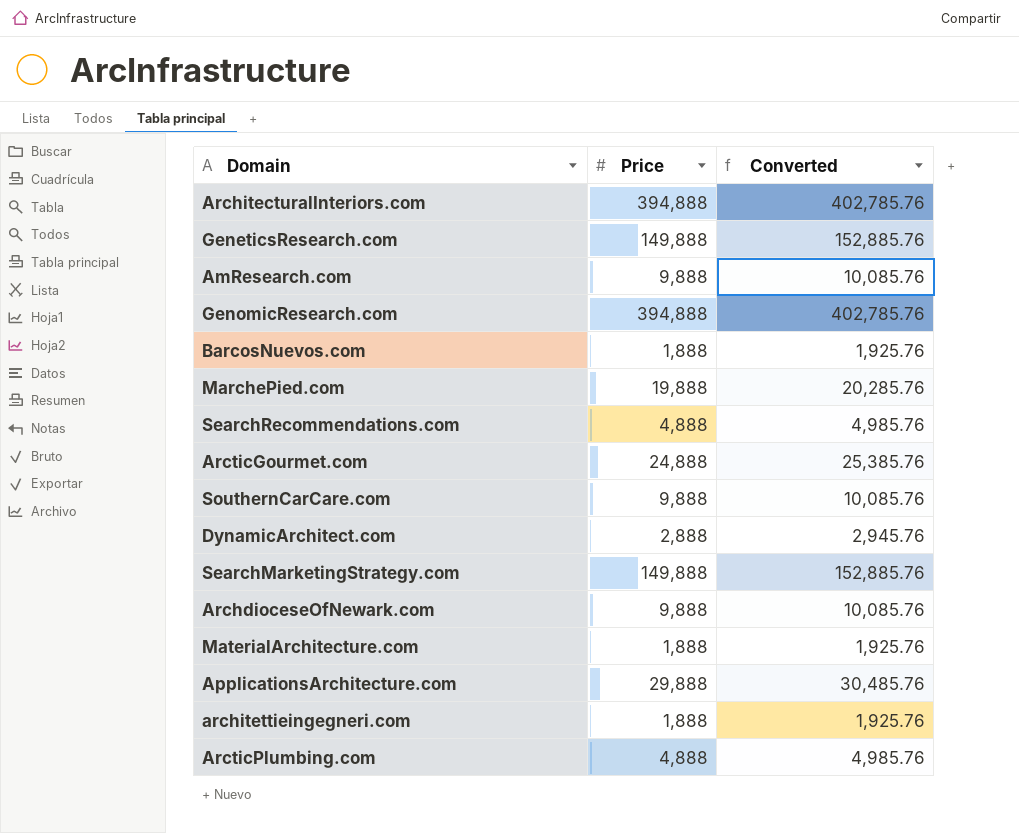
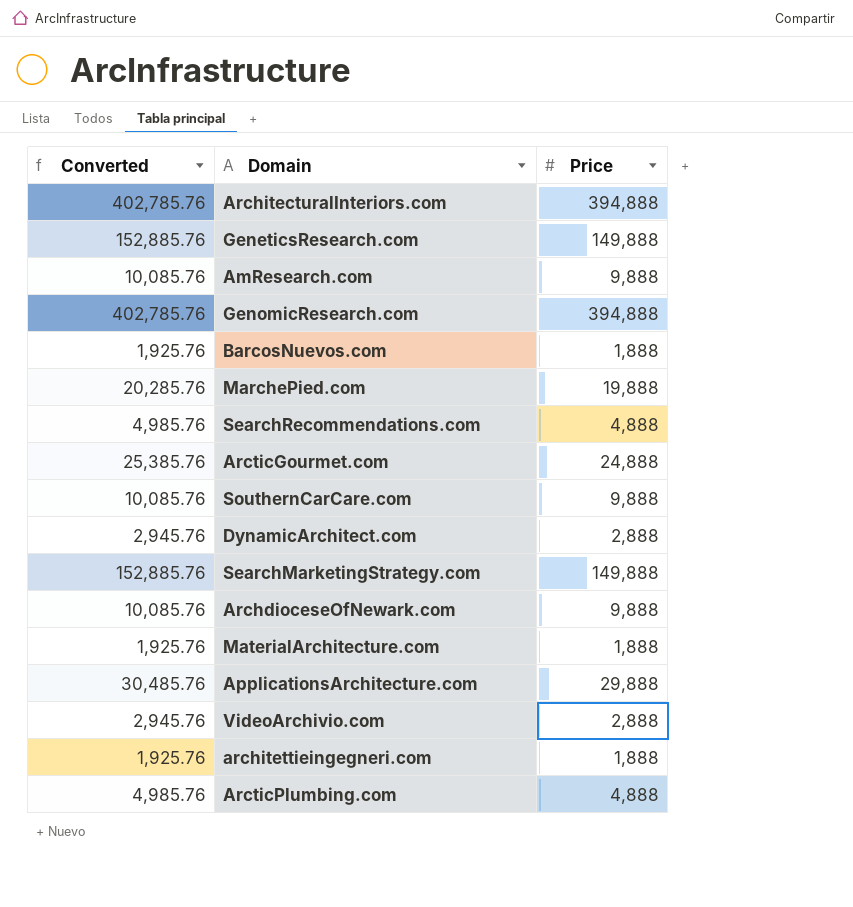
column Converted | position: 3 -> 1
row VideoArchivio.com: none -> 2,945.76 | 2,888

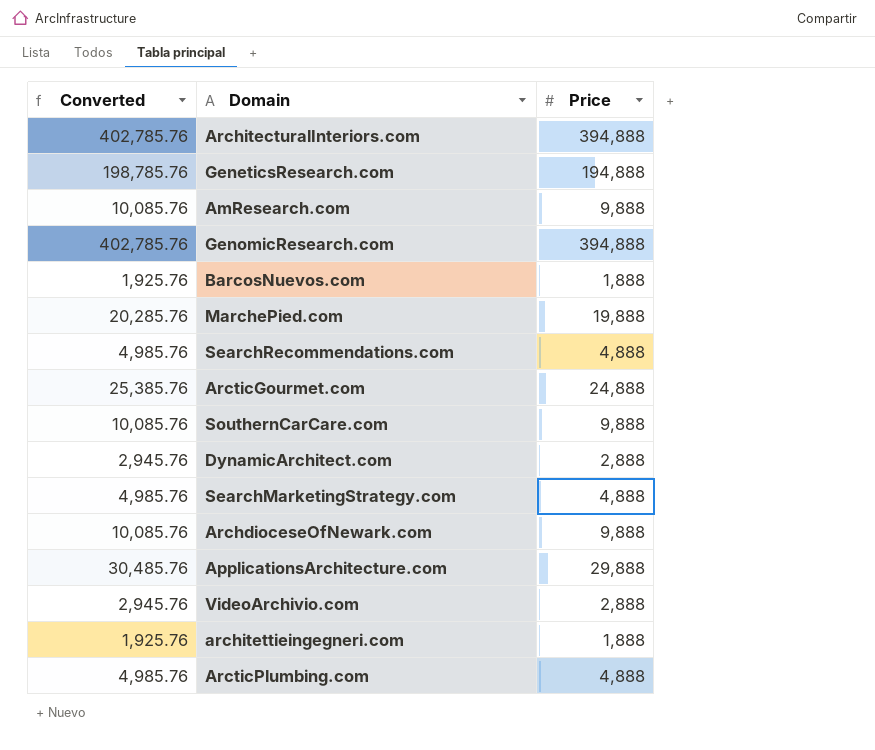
row MaterialArchitecture.com: 1,925.76 | 1,888 -> none
GeneticsResearch.com | Converted: 152,885.76 -> 198,785.76
GeneticsResearch.com | Price: 149,888 -> 194,888
SearchMarketingStrategy.com | Converted: 152,885.76 -> 4,985.76
SearchMarketingStrategy.com | Price: 149,888 -> 4,888

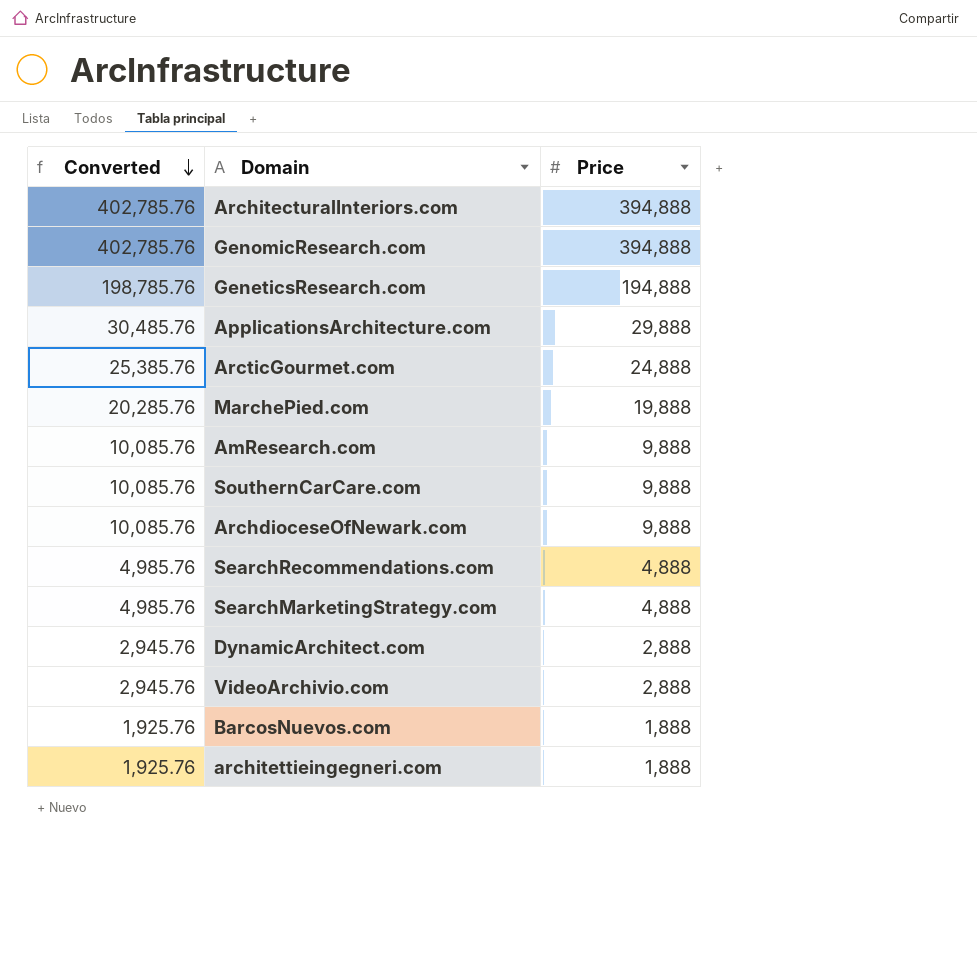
row order: none -> Converted descending
row ArcticPlumbing.com: 4,985.76 | 4,888 -> none

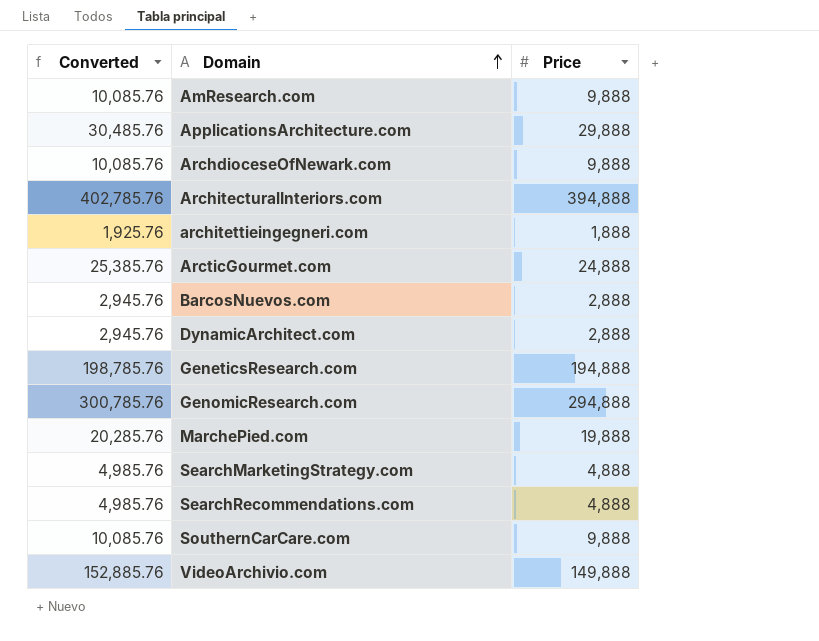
row order: Converted descending -> Domain ascending
BarcosNuevos.com | Converted: 1,925.76 -> 2,945.76
BarcosNuevos.com | Price: 1,888 -> 2,888
GenomicResearch.com | Converted: 402,785.76 -> 300,785.76
GenomicResearch.com | Price: 394,888 -> 294,888
VideoArchivio.com | Converted: 2,945.76 -> 152,885.76
VideoArchivio.com | Price: 2,888 -> 149,888

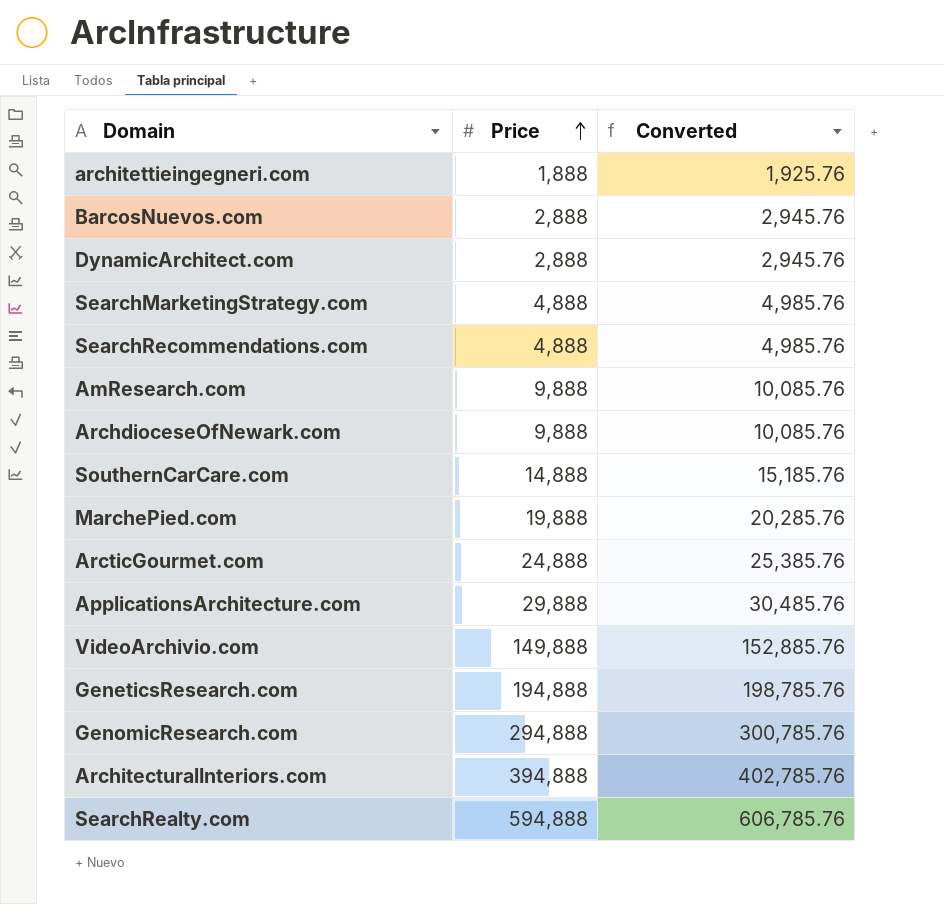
row order: Domain ascending -> Price ascending
column Converted | position: 1 -> 3
SouthernCarCare.com | Price: 9,888 -> 14,888
SouthernCarCare.com | Converted: 10,085.76 -> 15,185.76
row SearchRealty.com: none -> 594,888 | 606,785.76

